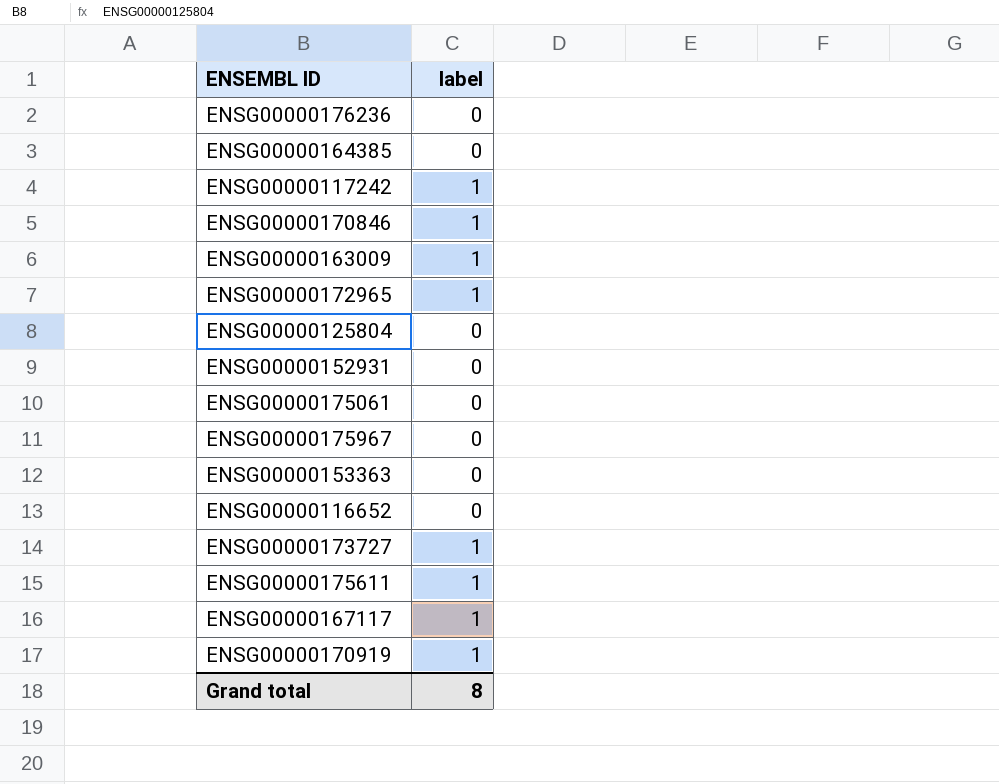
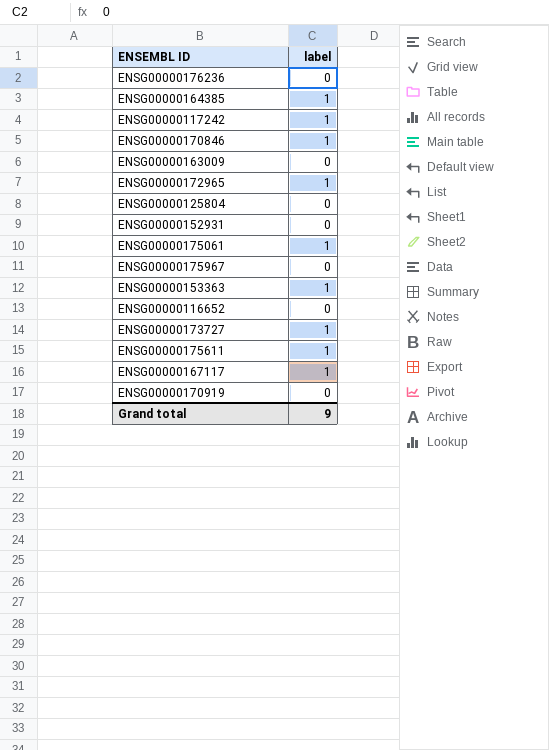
ENSG00000164385 | label: 0 -> 1
ENSG00000163009 | label: 1 -> 0
ENSG00000175061 | label: 0 -> 1
ENSG00000153363 | label: 0 -> 1
ENSG00000170919 | label: 1 -> 0
Grand total | label: 8 -> 9

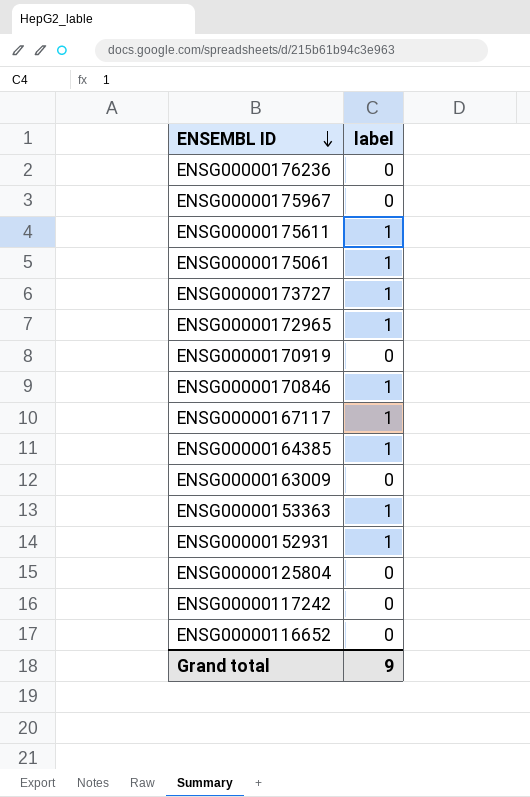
row order: none -> ENSEMBL ID descending
ENSG00000152931 | label: 0 -> 1
ENSG00000117242 | label: 1 -> 0

